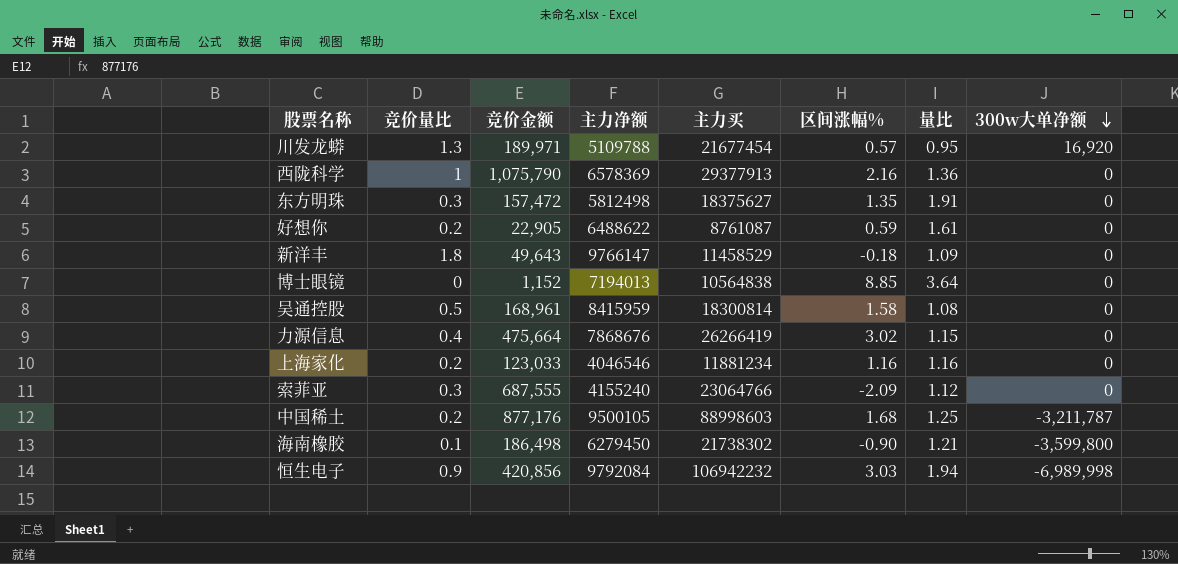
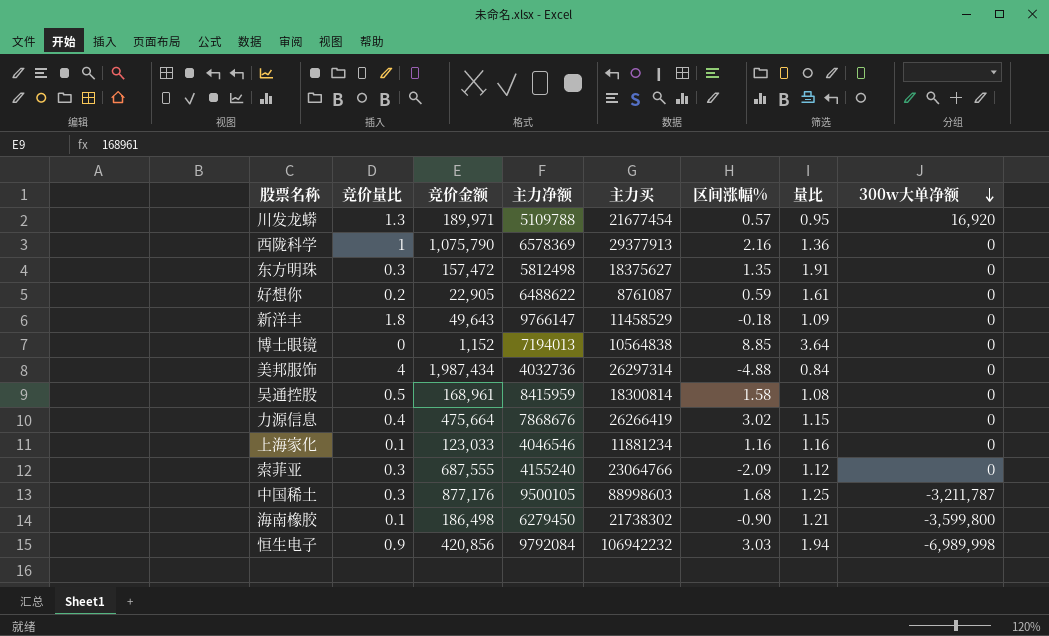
row 美邦服饰: none -> 4 | 1,987,434 | 4032736 | 26297314 | -4.88 | 0.84 | 0
上海家化 | 竞价量比: 0.2 -> 0.1
中国稀土 | 竞价量比: 0.2 -> 0.3

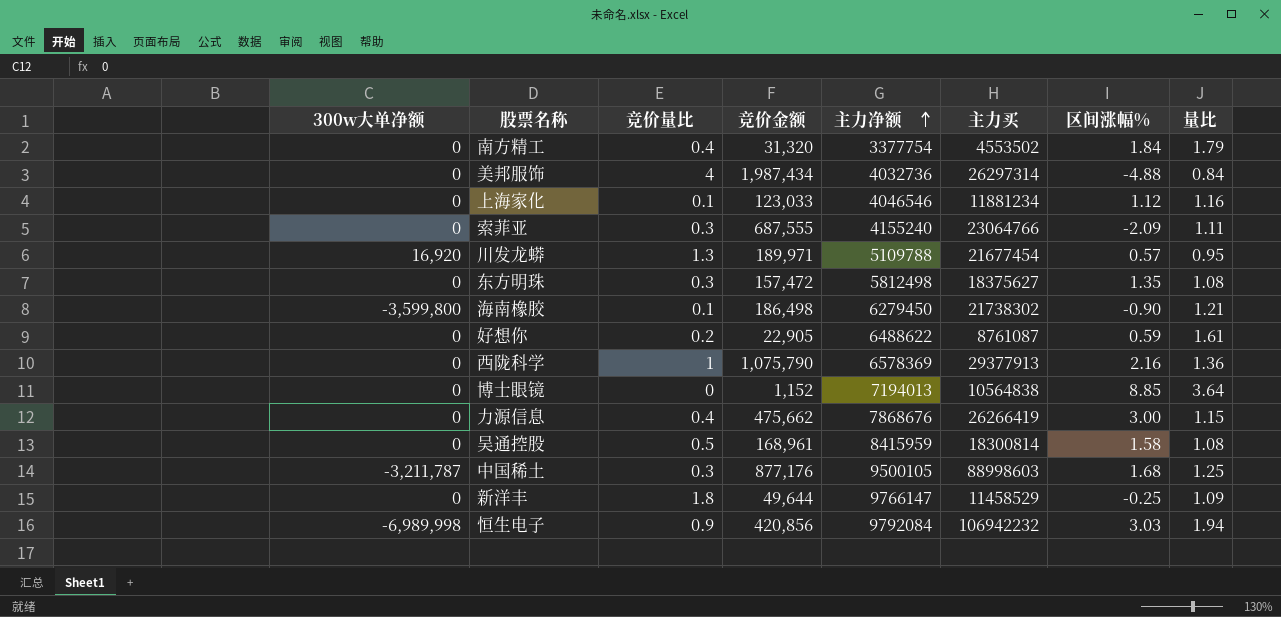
row order: 300w大单净额 descending -> 主力净额 ascending
column 300w大单净额 | position: 8 -> 1
row 南方精工: none -> 0 | 0.4 | 31,320 | 3377754 | 4553502 | 1.84 | 1.79
上海家化 | 区间涨幅%: 1.16 -> 1.12
索菲亚 | 量比: 1.12 -> 1.11
东方明珠 | 量比: 1.91 -> 1.08
力源信息 | 竞价金额: 475,664 -> 475,662
力源信息 | 区间涨幅%: 3.02 -> 3.00
新洋丰 | 竞价金额: 49,643 -> 49,644
新洋丰 | 区间涨幅%: -0.18 -> -0.25

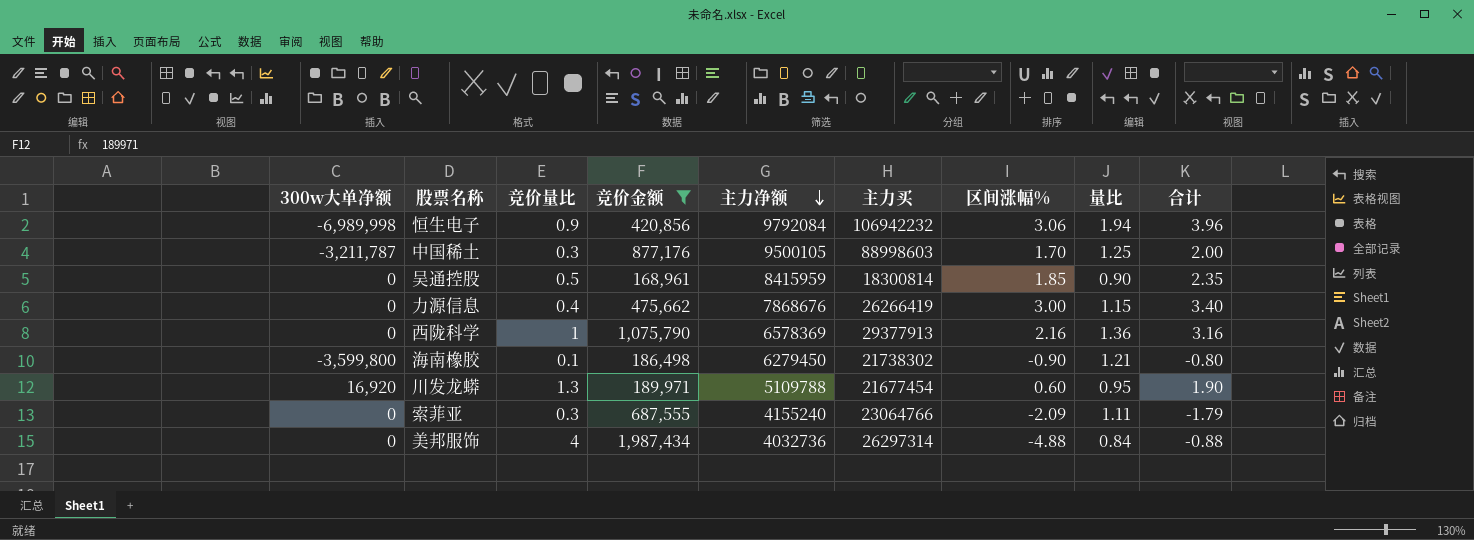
filter: none -> 竞价金额 >= 168,961
row order: 主力净额 ascending -> 主力净额 descending
column 合计 | formula: none -> [竞价量比] + [区间涨幅%]
恒生电子 | 区间涨幅%: 3.03 -> 3.06
中国稀土 | 区间涨幅%: 1.68 -> 1.70
吴通控股 | 区间涨幅%: 1.58 -> 1.85
吴通控股 | 量比: 1.08 -> 0.90
川发龙蟒 | 区间涨幅%: 0.57 -> 0.60

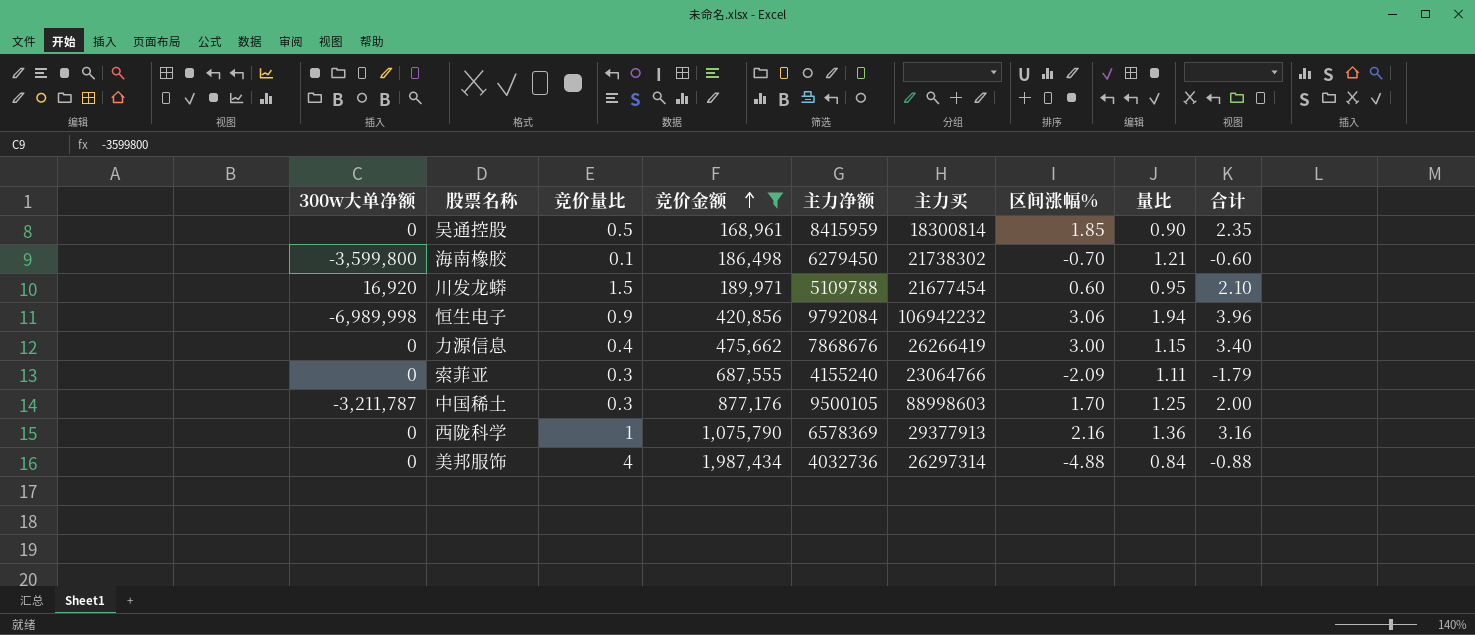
row order: 主力净额 descending -> 竞价金额 ascending
海南橡胶 | 区间涨幅%: -0.90 -> -0.70
海南橡胶 | 合计: -0.80 -> -0.60
川发龙蟒 | 竞价量比: 1.3 -> 1.5
川发龙蟒 | 合计: 1.90 -> 2.10

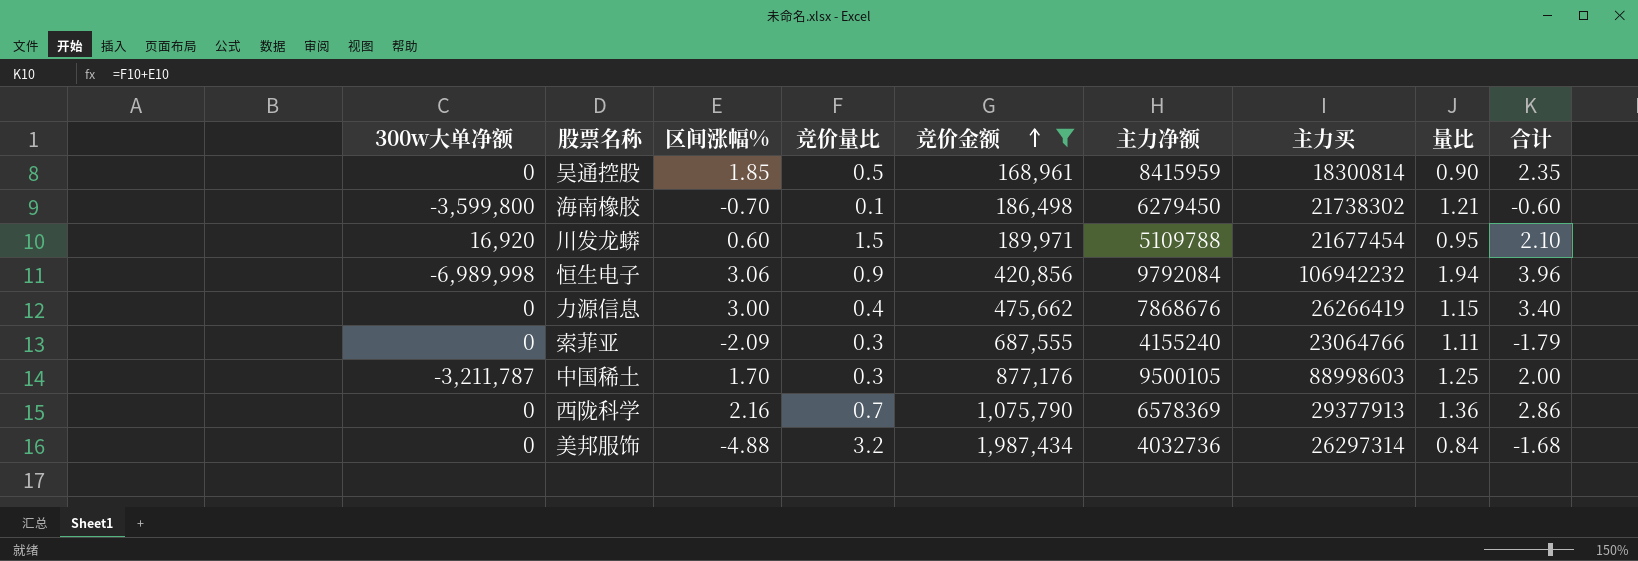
column 区间涨幅% | position: 7 -> 3
西陇科学 | 竞价量比: 1 -> 0.7
西陇科学 | 合计: 3.16 -> 2.86
美邦服饰 | 竞价量比: 4 -> 3.2
美邦服饰 | 合计: -0.88 -> -1.68

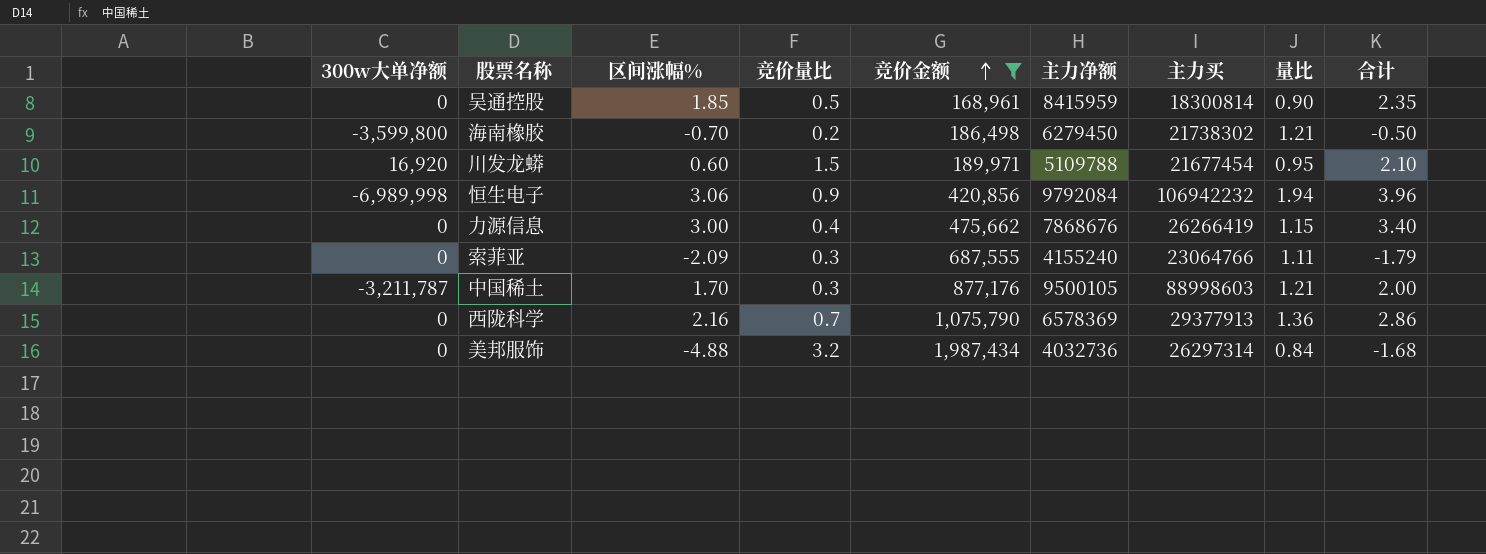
海南橡胶 | 竞价量比: 0.1 -> 0.2
海南橡胶 | 合计: -0.60 -> -0.50
中国稀土 | 量比: 1.25 -> 1.21

